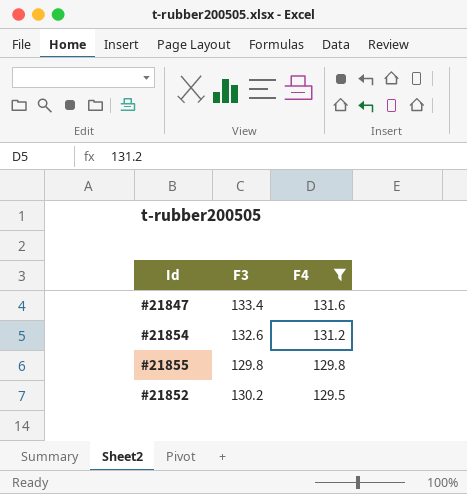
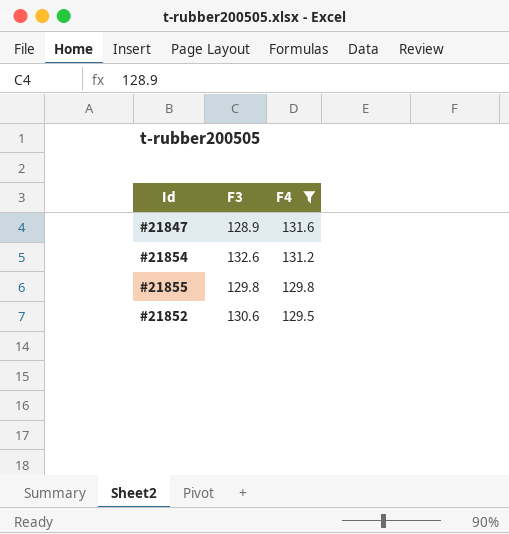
#21847 | F3: 133.4 -> 128.9
#21852 | F3: 130.2 -> 130.6

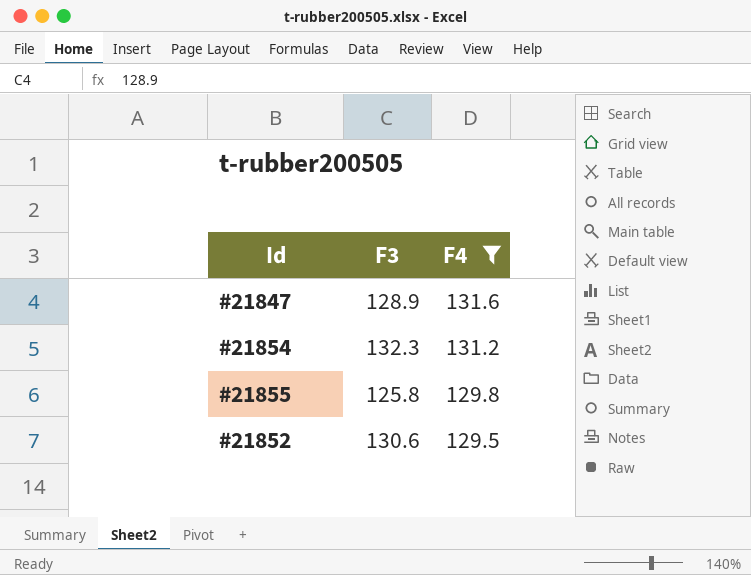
#21854 | F3: 132.6 -> 132.3
#21855 | F3: 129.8 -> 125.8

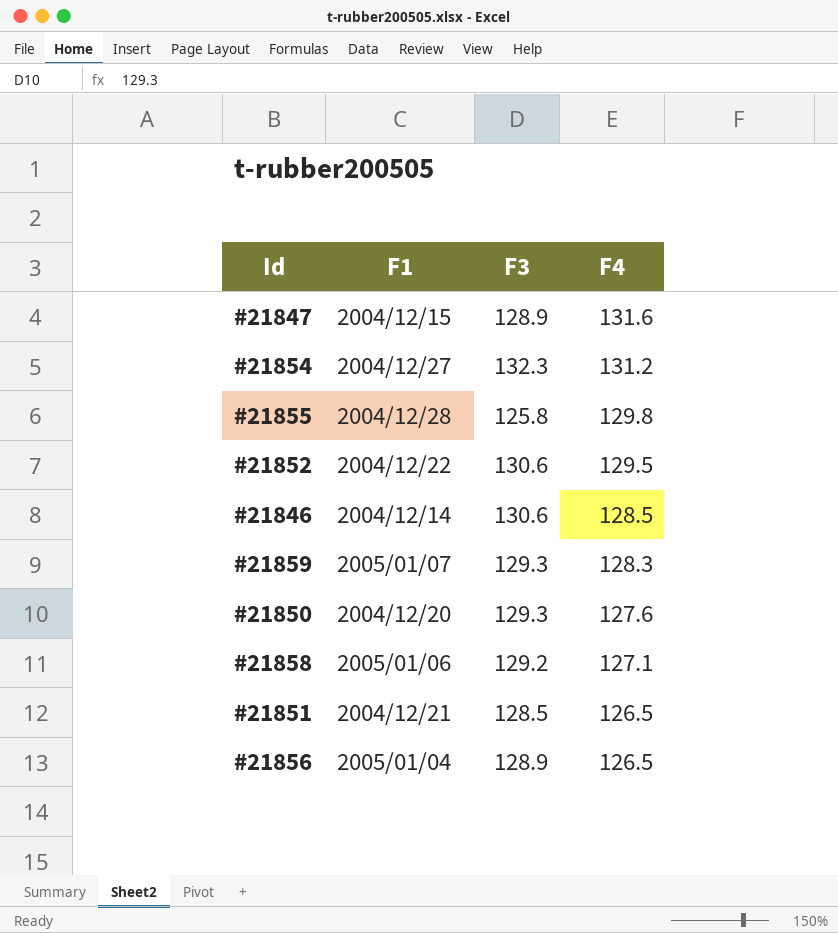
filter: F4 >= 129.5 -> none
column F1 | position: none -> 2

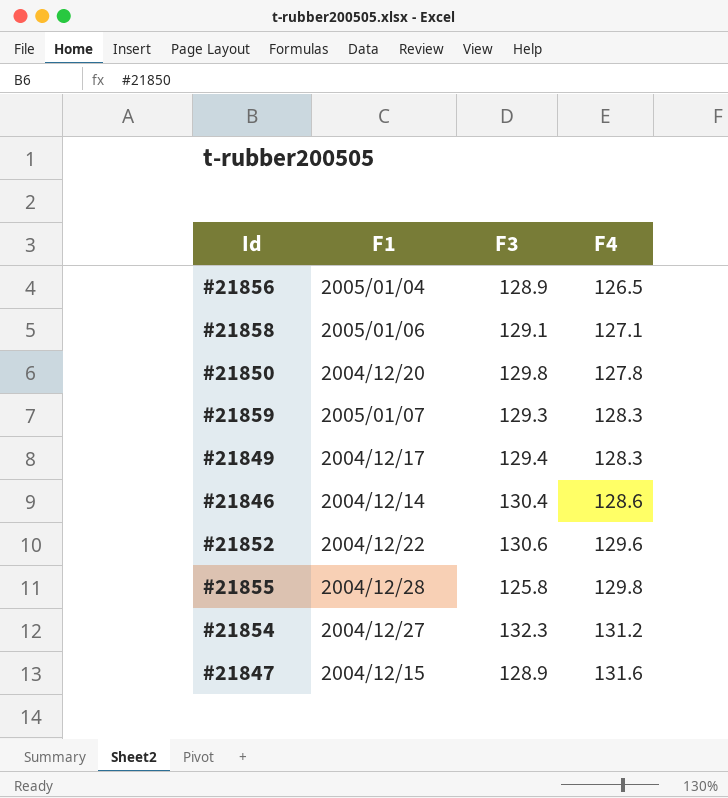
row order: F4 descending -> F4 ascending
row #21851: 2004/12/21 | 128.5 | 126.5 -> none
#21858 | F3: 129.2 -> 129.1
#21850 | F3: 129.3 -> 129.8
#21850 | F4: 127.6 -> 127.8
row #21849: none -> 2004/12/17 | 129.4 | 128.3
#21846 | F3: 130.6 -> 130.4
#21846 | F4: 128.5 -> 128.6
#21852 | F4: 129.5 -> 129.6

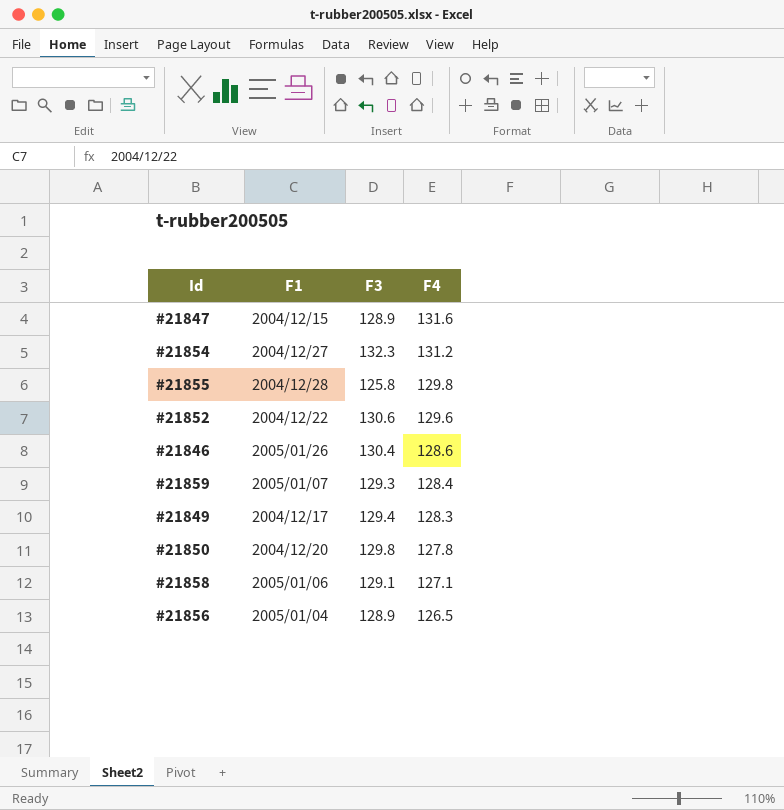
row order: F4 ascending -> F4 descending
#21846 | F1: 2004/12/14 -> 2005/01/26
#21859 | F4: 128.3 -> 128.4

